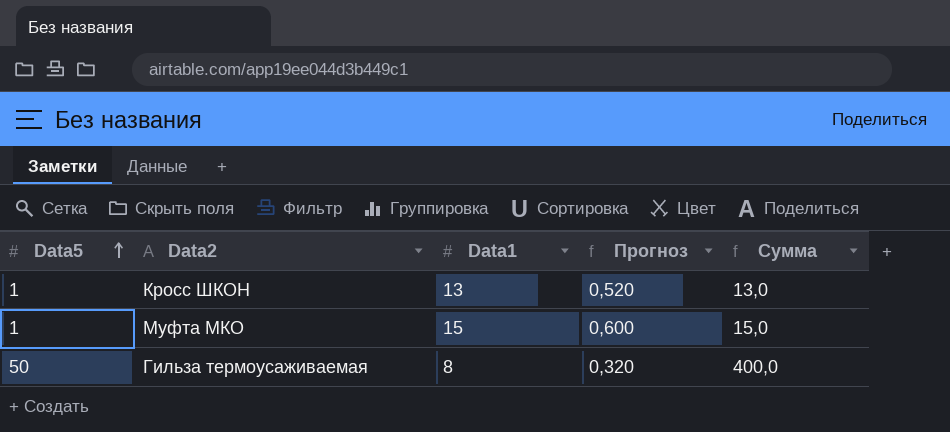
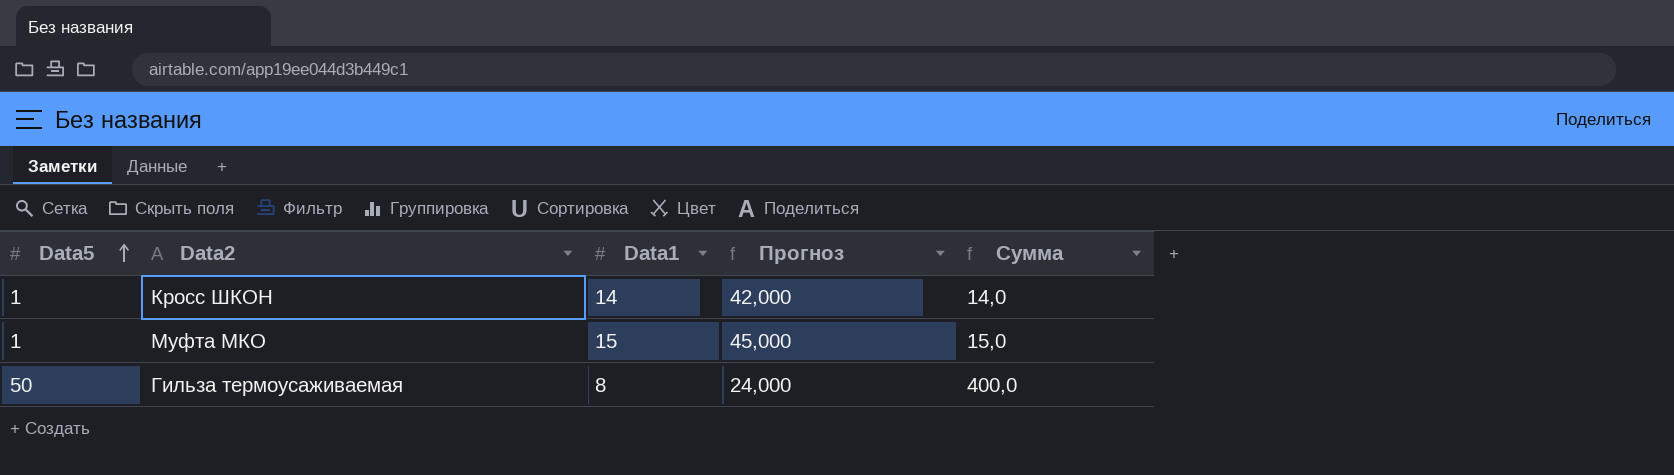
column Прогноз | formula: [Data1] * 0,04 -> [Data1] * 3
Кросс ШКОН | Data1: 13 -> 14
Кросс ШКОН | Сумма: 13,0 -> 14,0

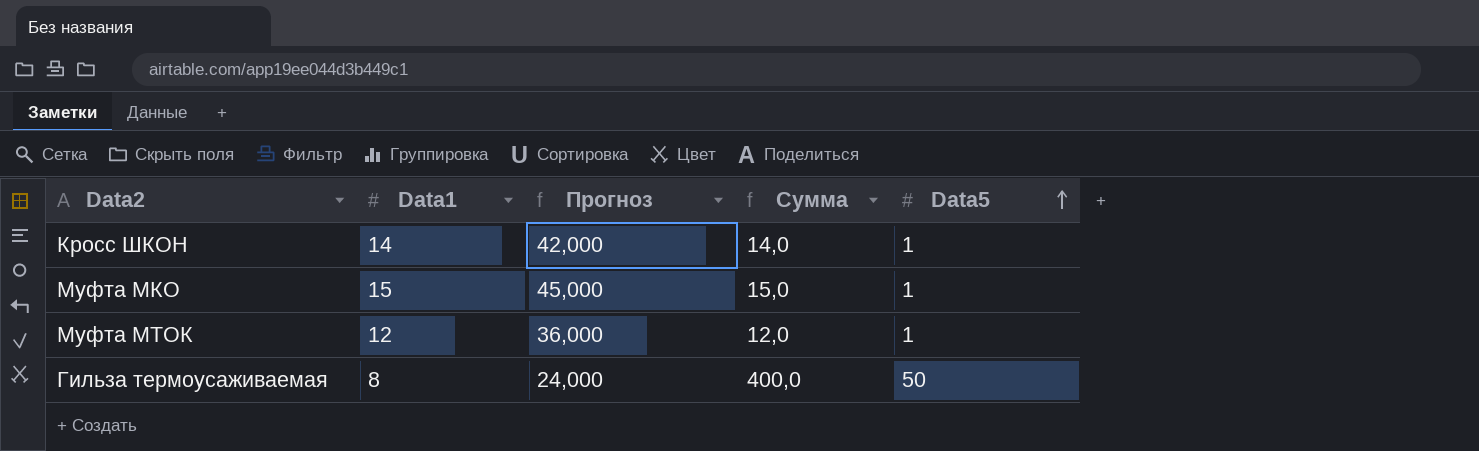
column Data5 | position: 1 -> 5
row Муфта МТОК: none -> 12 | 36,000 | 12,0 | 1

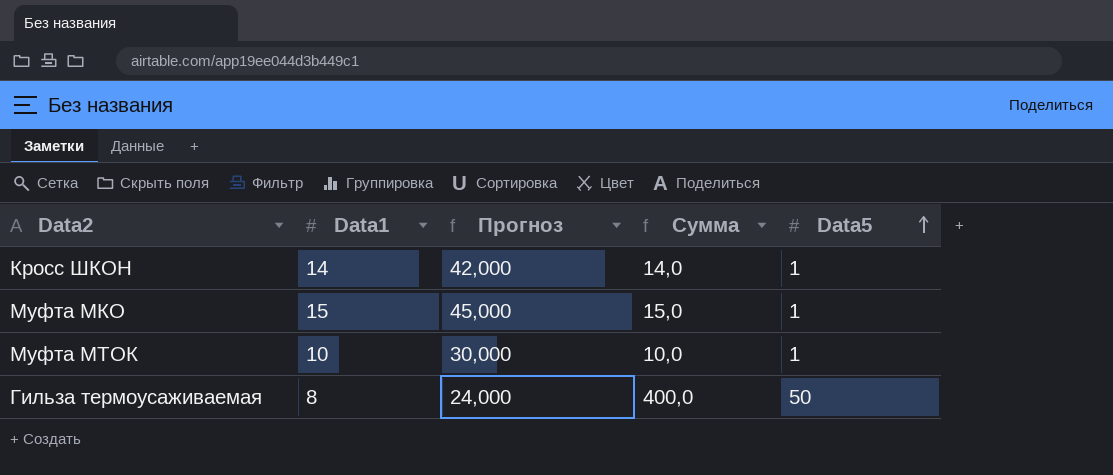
Муфта МТОК | Data1: 12 -> 10
Муфта МТОК | Прогноз: 36,000 -> 30,000
Муфта МТОК | Сумма: 12,0 -> 10,0

